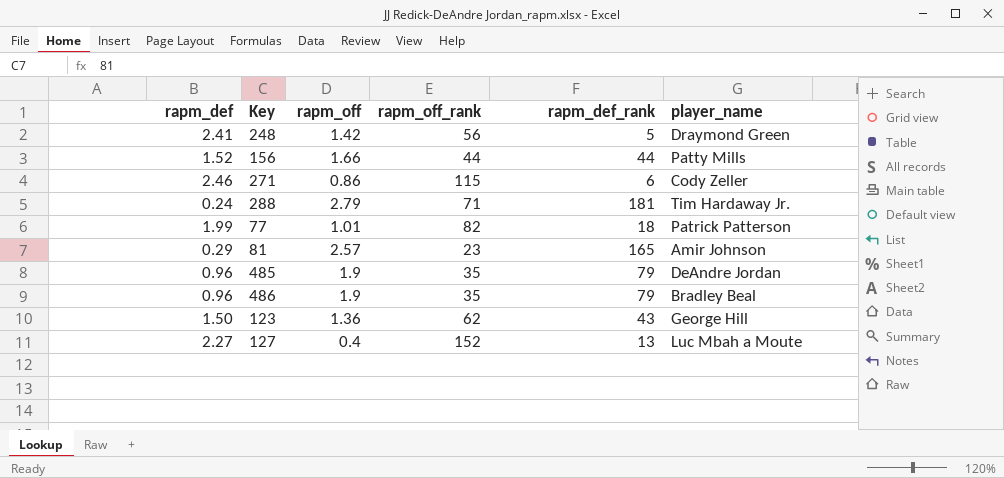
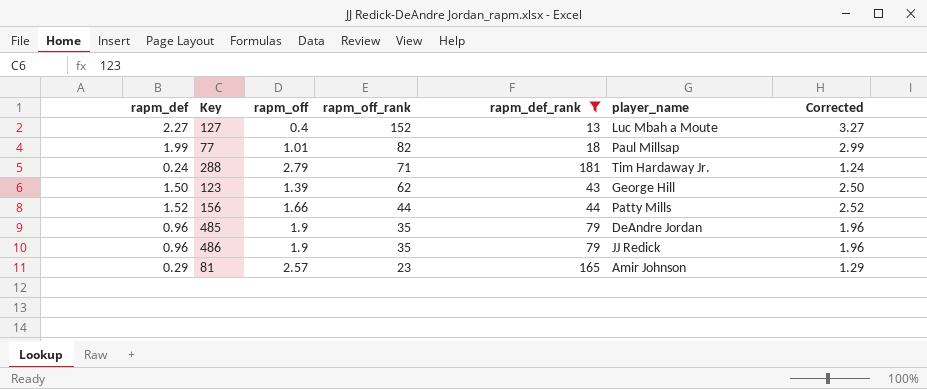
filter: none -> rapm_def_rank >= 13
row order: none -> rapm_off_rank descending
column Corrected | formula: none -> [rapm_def] + 1
77 | player_name: Patrick Patterson -> Paul Millsap
123 | rapm_off: 1.36 -> 1.39
486 | player_name: Bradley Beal -> JJ Redick

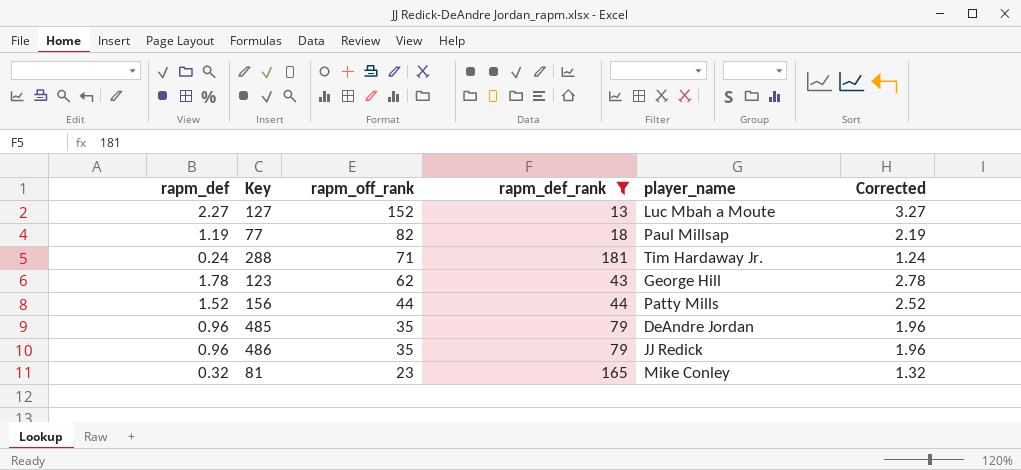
column rapm_off | position: 3 -> none
77 | rapm_def: 1.99 -> 1.19
77 | Corrected: 2.99 -> 2.19
123 | rapm_def: 1.50 -> 1.78
123 | Corrected: 2.50 -> 2.78
81 | rapm_def: 0.29 -> 0.32
81 | player_name: Amir Johnson -> Mike Conley
81 | Corrected: 1.29 -> 1.32

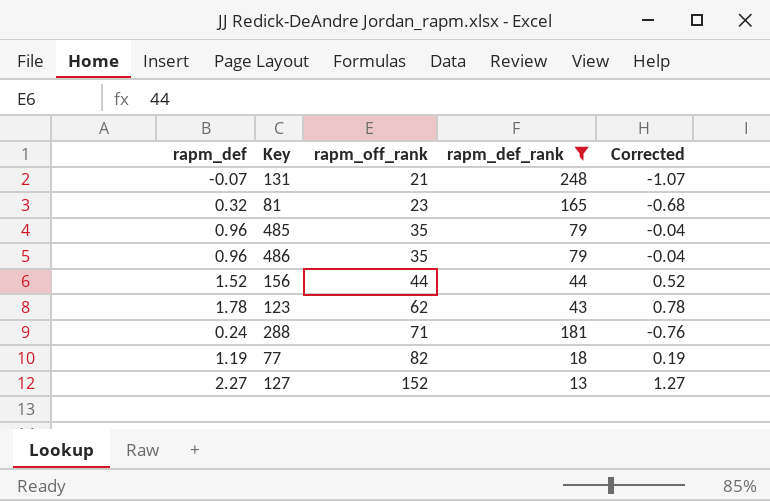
row order: rapm_off_rank descending -> rapm_off_rank ascending
column player_name | position: 5 -> none
column Corrected | formula: [rapm_def] + 1 -> [rapm_def] - 1
row 131: none -> -0.07 | 21 | 248 | -1.07

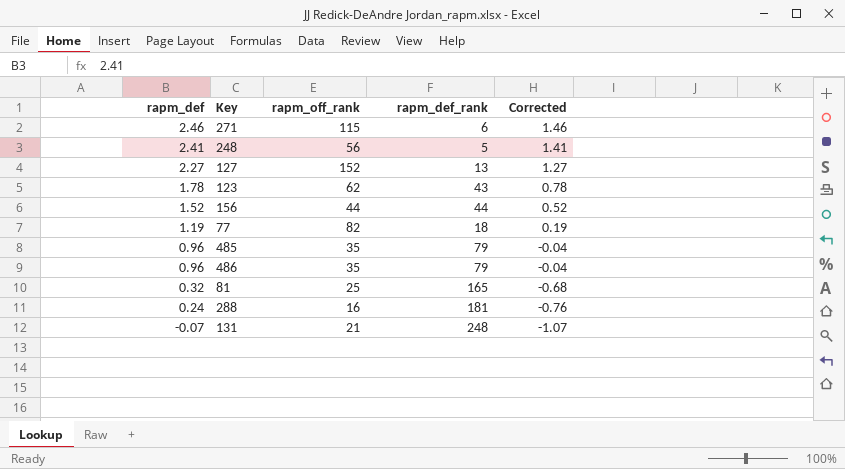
filter: rapm_def_rank >= 13 -> none
row order: rapm_off_rank ascending -> rapm_def descending
81 | rapm_off_rank: 23 -> 25
288 | rapm_off_rank: 71 -> 16

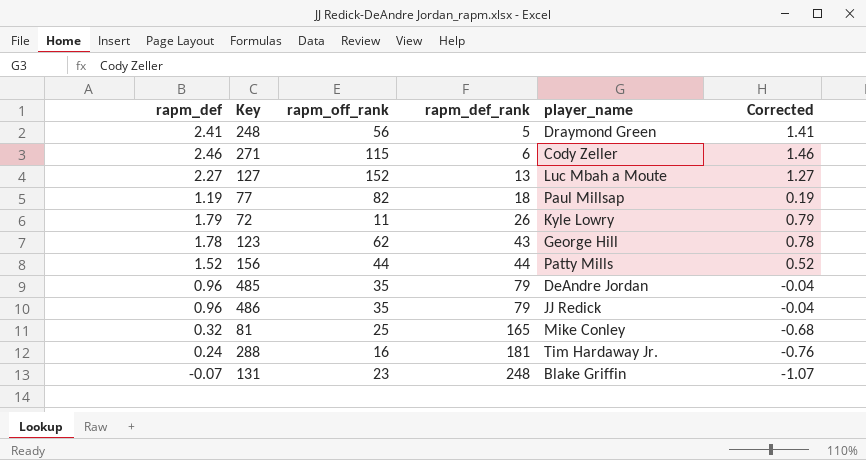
row order: rapm_def descending -> rapm_def_rank ascending
column player_name | position: none -> 5
row 72: none -> 1.79 | 11 | 26 | Kyle Lowry | 0.79
131 | rapm_off_rank: 21 -> 23

